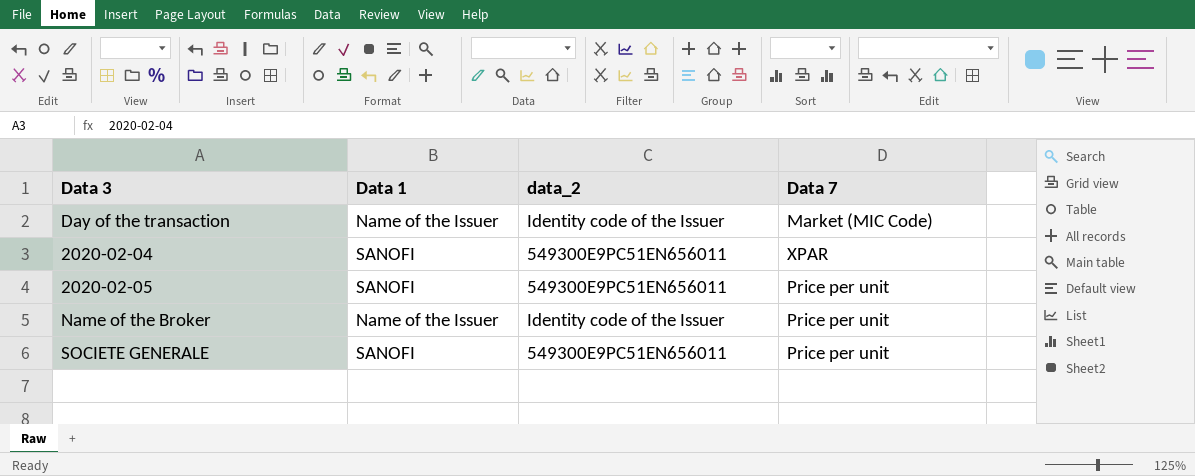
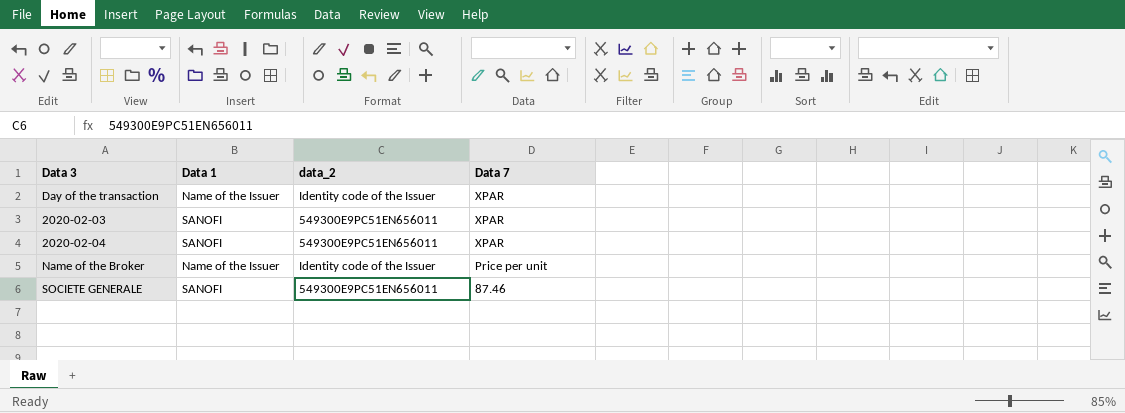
row 2020-02-05: SANOFI | 549300E9PC51EN656011 | Price per unit -> none
Day of the transaction | Data 7: Market (MIC Code) -> XPAR
row 2020-02-03: none -> SANOFI | 549300E9PC51EN656011 | XPAR
SOCIETE GENERALE | Data 7: Price per unit -> 87.46

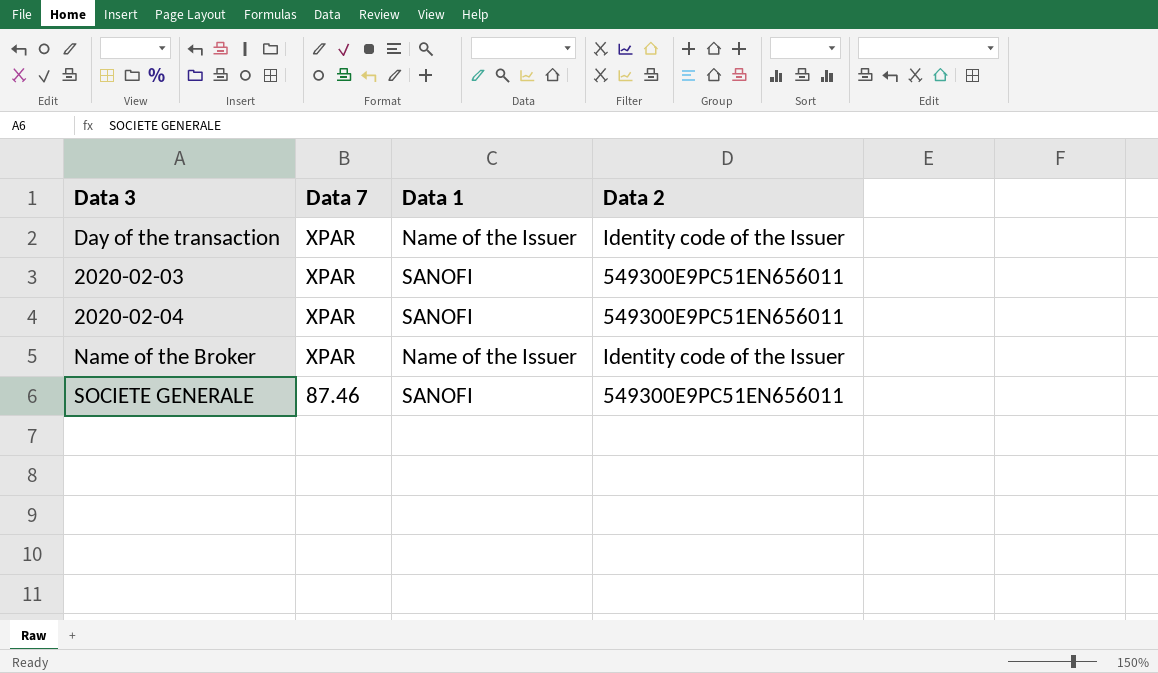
column Data 7 | position: 4 -> 2
column name: data_2 -> Data 2
Name of the Broker | Data 7: Price per unit -> XPAR

